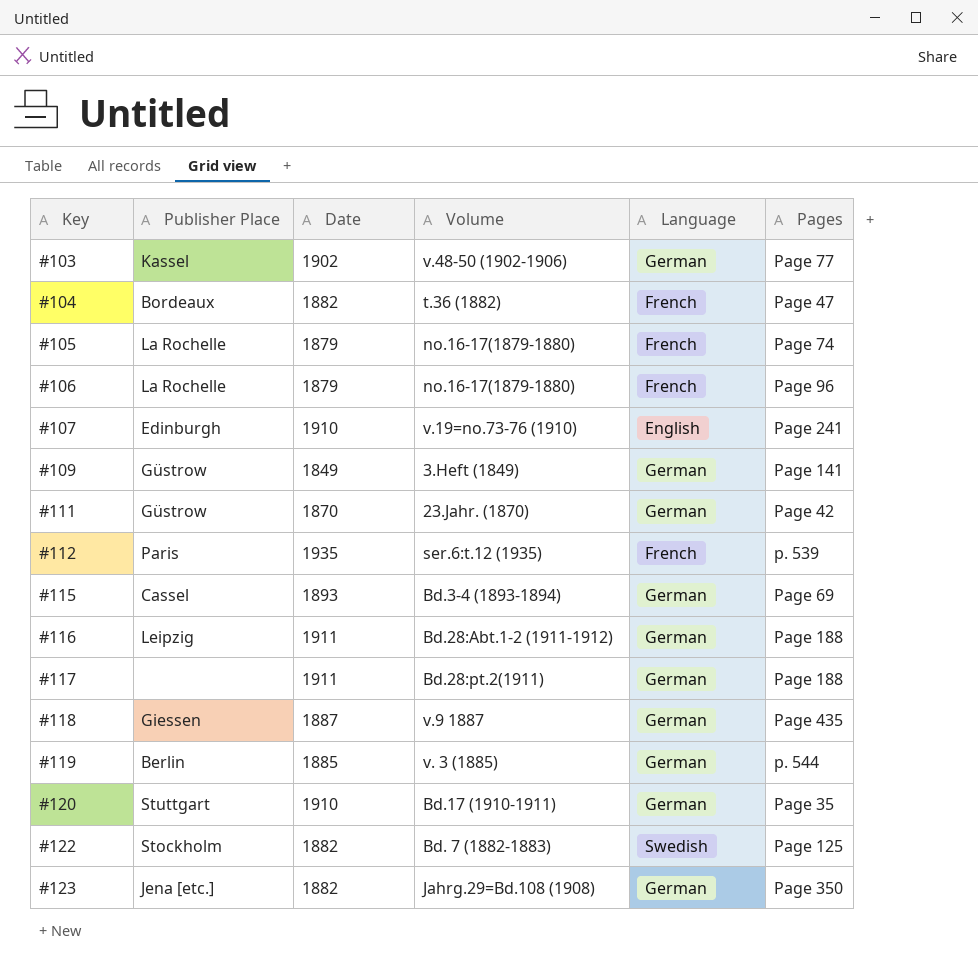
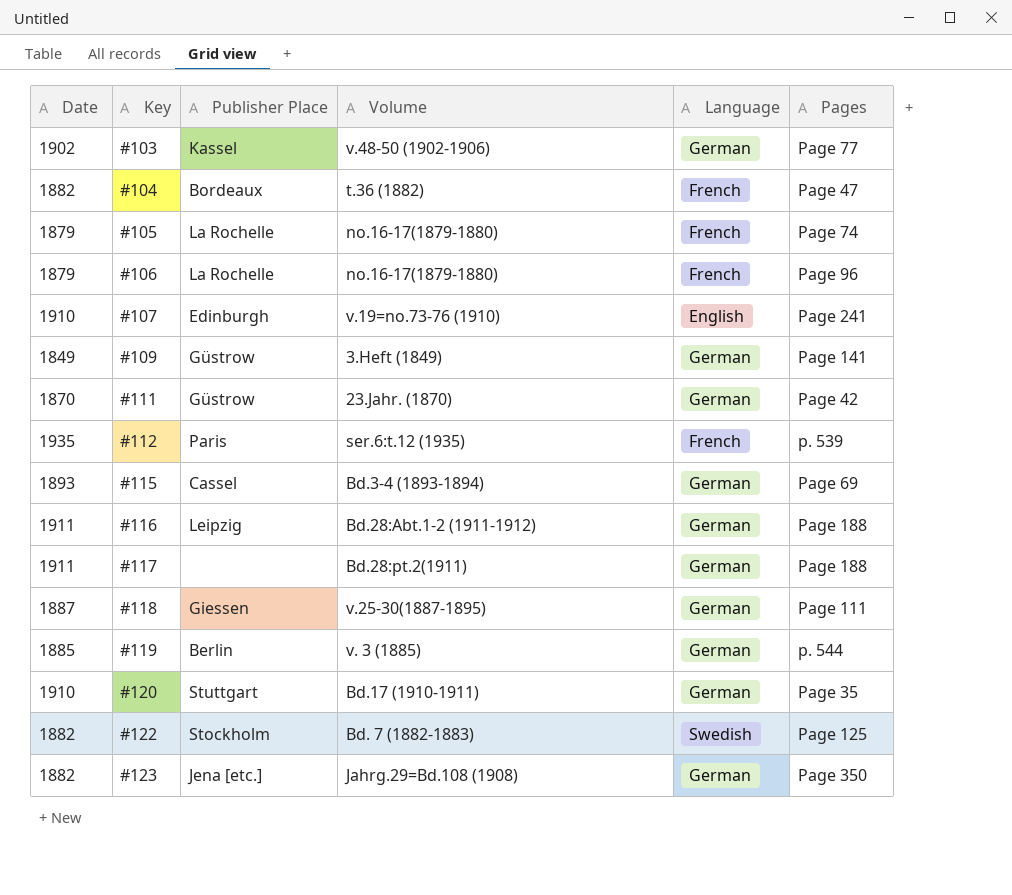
column Date | position: 3 -> 1
#118 | Volume: v.9 1887 -> v.25-30(1887-1895)
#118 | Pages: Page 435 -> Page 111

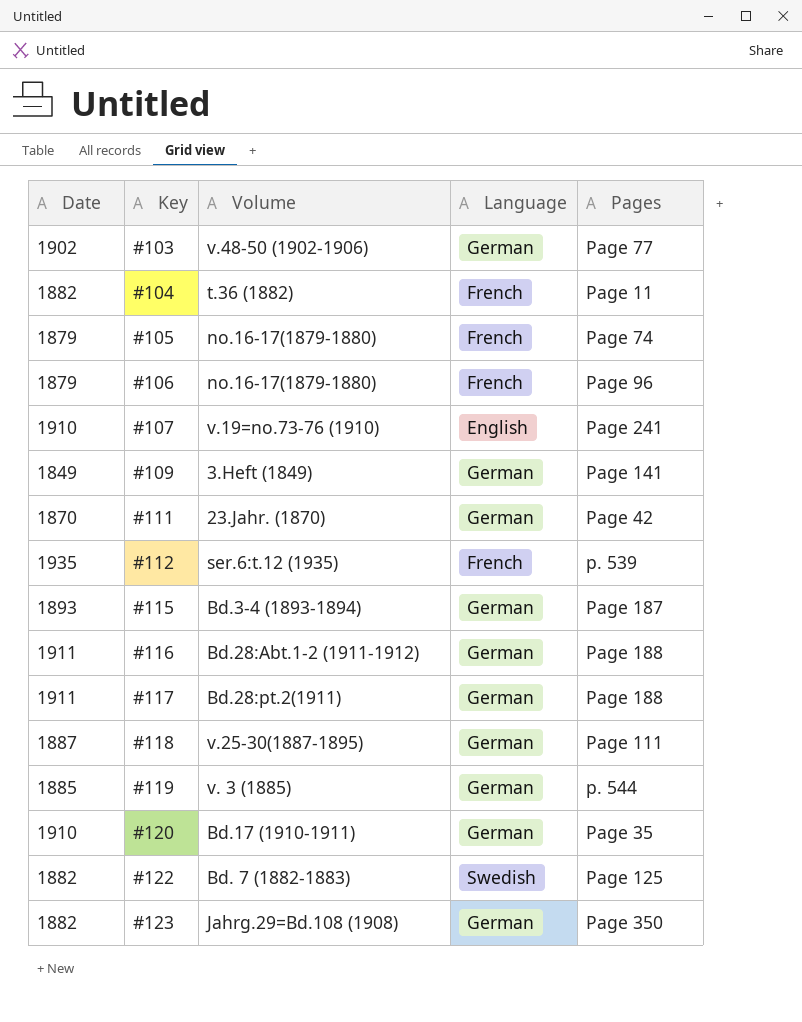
column Publisher Place | position: 3 -> none
#104 | Pages: Page 47 -> Page 11
#115 | Pages: Page 69 -> Page 187

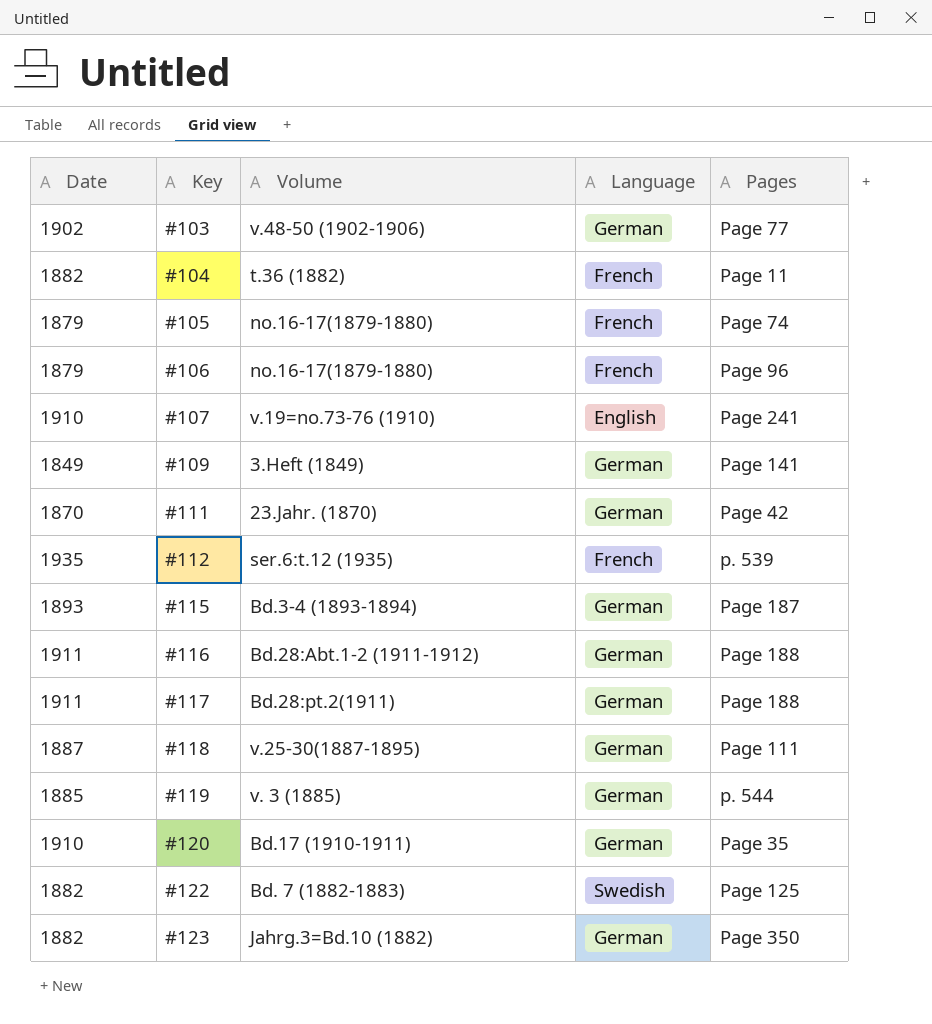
#123 | Volume: Jahrg.29=Bd.108 (1908) -> Jahrg.3=Bd.10 (1882)

